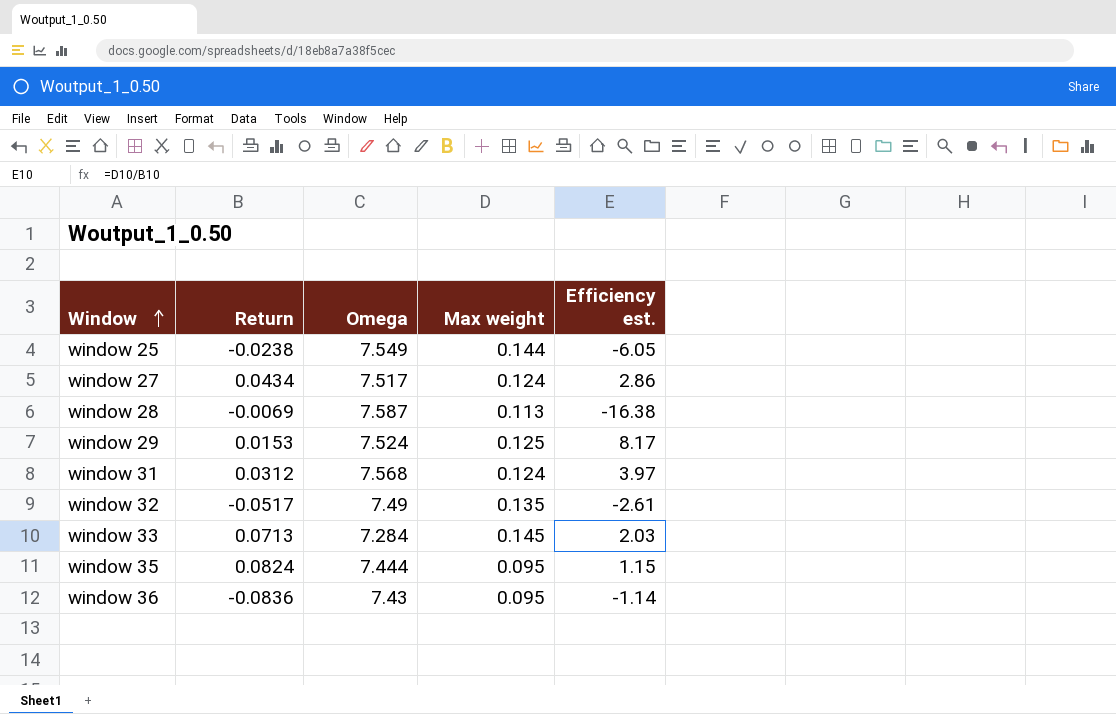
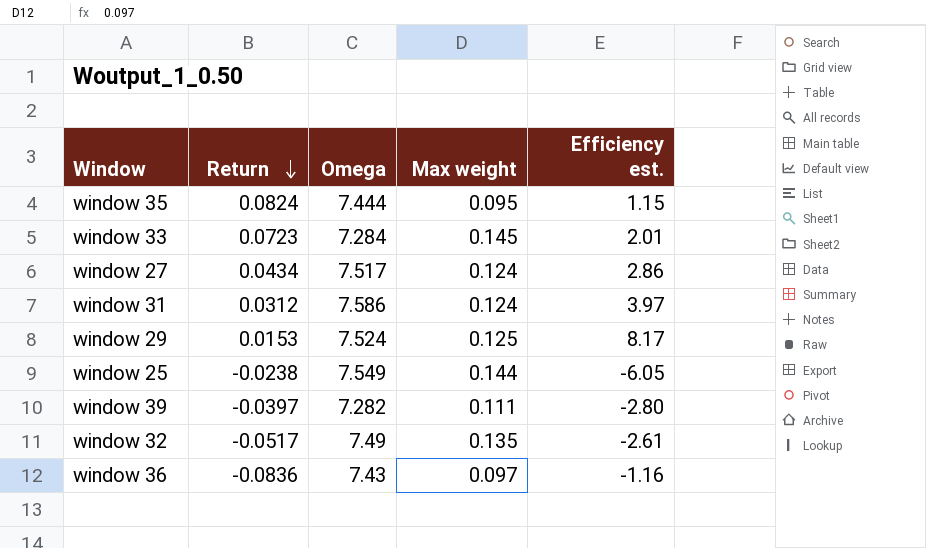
row order: Window ascending -> Return descending
row window 28: -0.0069 | 7.587 | 0.113 | -16.38 -> none
window 33 | Return: 0.0713 -> 0.0723
window 33 | Efficiency est.: 2.03 -> 2.01
window 31 | Omega: 7.568 -> 7.586
row window 39: none -> -0.0397 | 7.282 | 0.111 | -2.80
window 36 | Max weight: 0.095 -> 0.097
window 36 | Efficiency est.: -1.14 -> -1.16

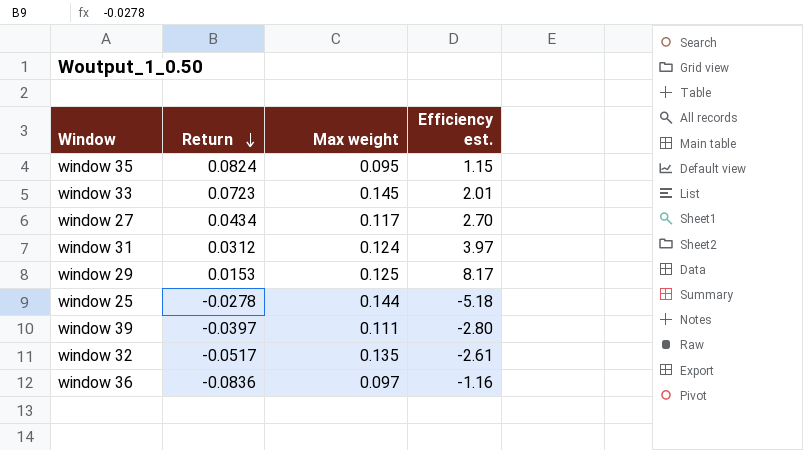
column Omega | position: 3 -> none
window 27 | Max weight: 0.124 -> 0.117
window 27 | Efficiency est.: 2.86 -> 2.70
window 25 | Return: -0.0238 -> -0.0278
window 25 | Efficiency est.: -6.05 -> -5.18

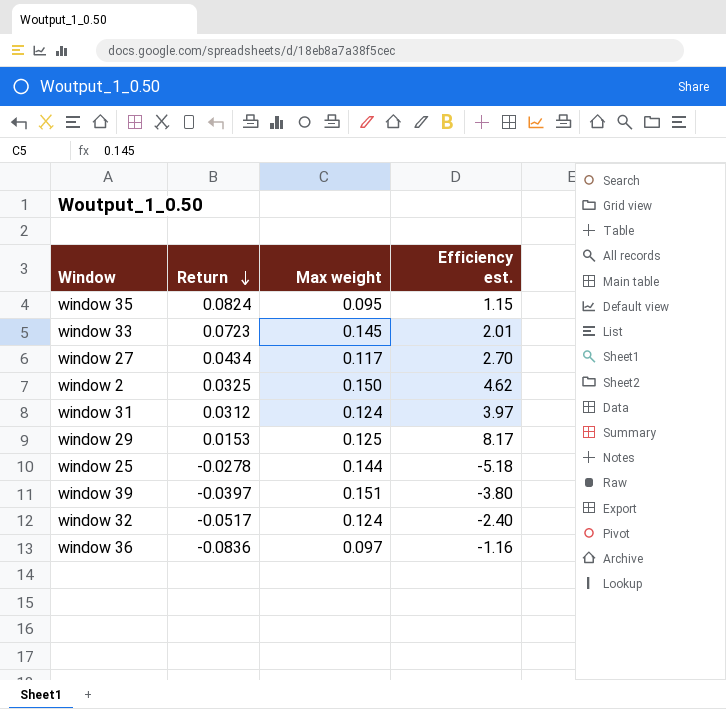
row window 2: none -> 0.0325 | 0.150 | 4.62
window 39 | Max weight: 0.111 -> 0.151
window 39 | Efficiency est.: -2.80 -> -3.80
window 32 | Max weight: 0.135 -> 0.124
window 32 | Efficiency est.: -2.61 -> -2.40

